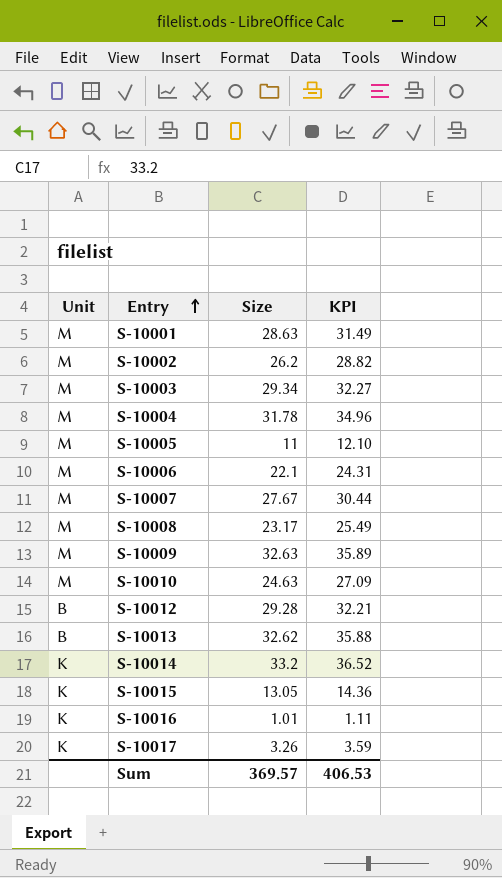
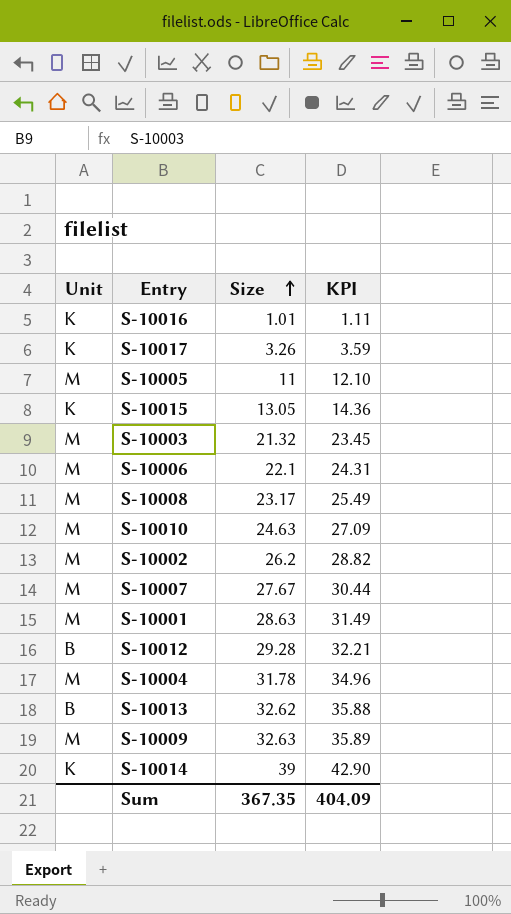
row order: Entry ascending -> Size ascending
S-10003 | Size: 29.34 -> 21.32
S-10003 | KPI: 32.27 -> 23.45
S-10014 | Size: 33.2 -> 39
S-10014 | KPI: 36.52 -> 42.90
Sum | Size: 369.57 -> 367.35
Sum | KPI: 406.53 -> 404.09

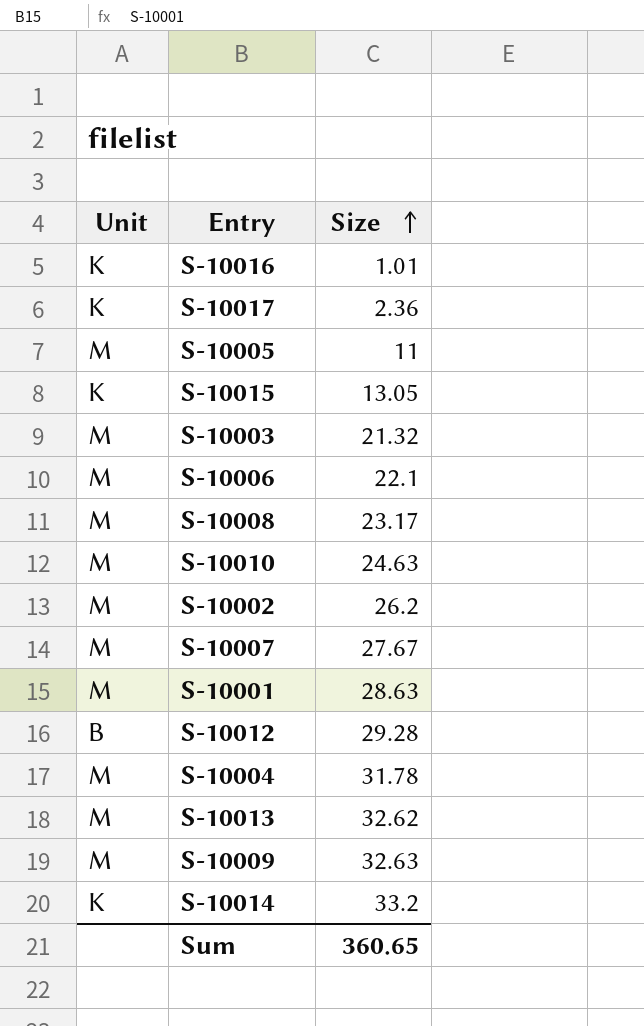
column KPI | formula: [Size] * 1.1 -> none
S-10017 | Size: 3.26 -> 2.36
S-10013 | Unit: B -> M
S-10014 | Size: 39 -> 33.2
Sum | Size: 367.35 -> 360.65

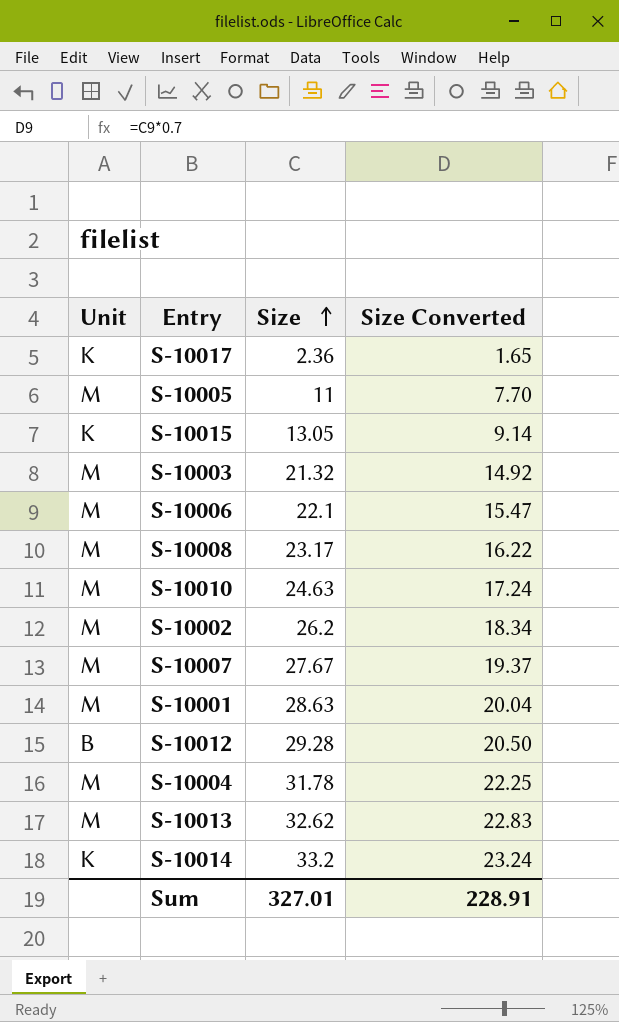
column Size Converted | formula: none -> [Size] * 0.7
row S-10016: K | 1.01 -> none
row S-10009: M | 32.63 -> none
Sum | Size: 360.65 -> 327.01

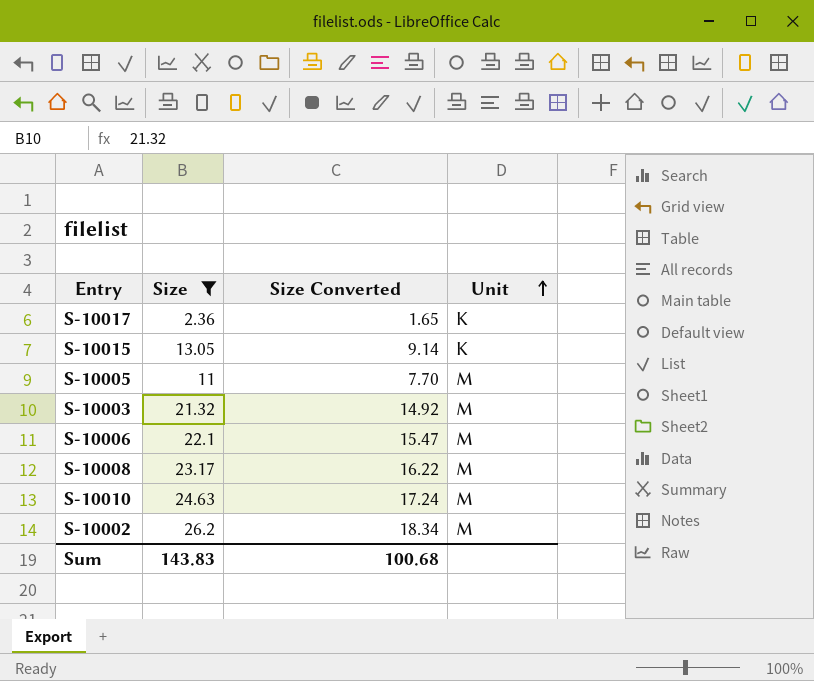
filter: none -> Size <= 26.2
row order: Size ascending -> Unit ascending
column Unit | position: 1 -> 4
Sum | Size: 327.01 -> 143.83
Sum | Size Converted: 228.91 -> 100.68

